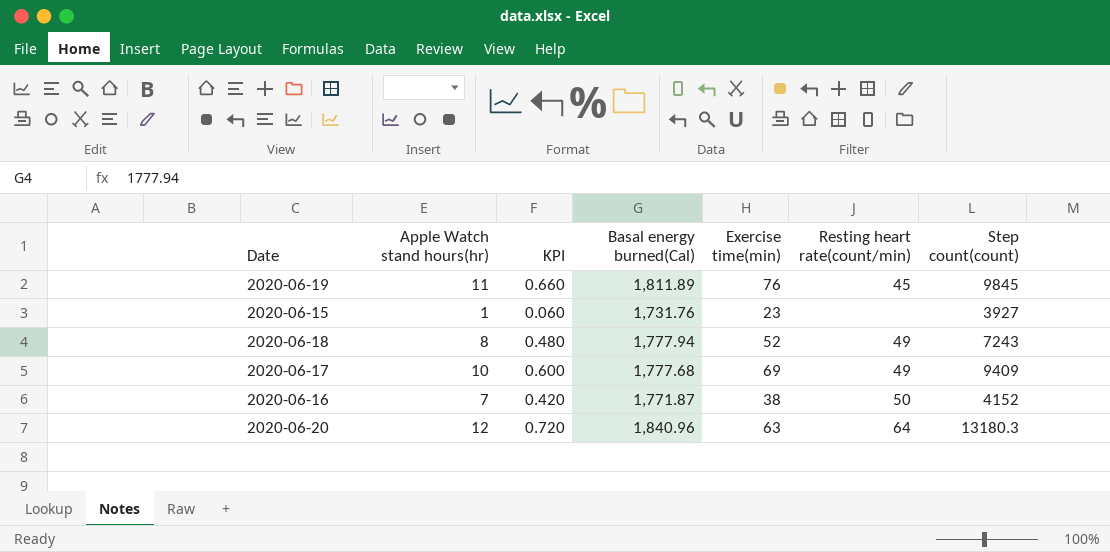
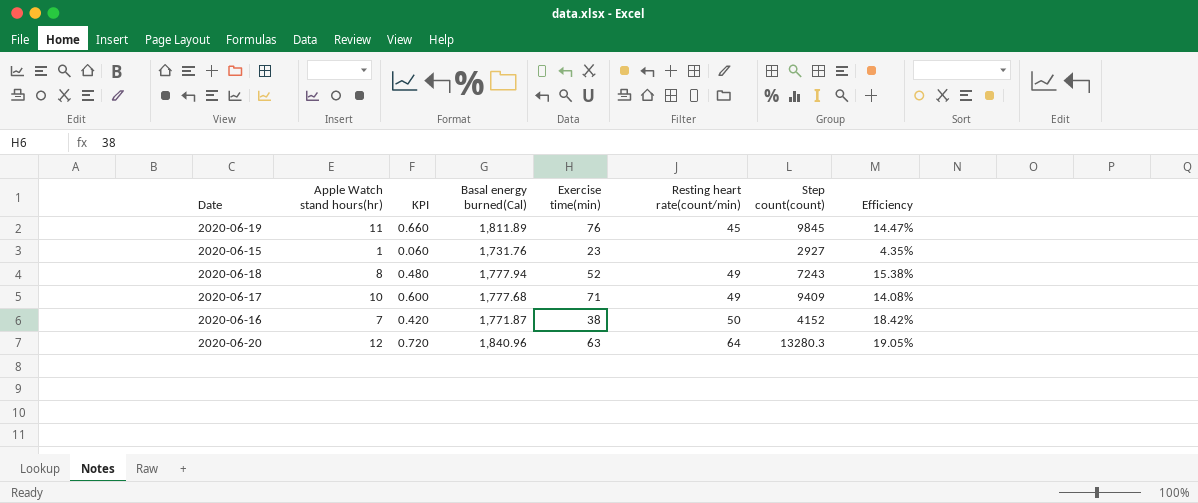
column Efficiency | formula: none -> [Apple Watch stand hours(hr)] / [Exercise time(min)]
2020-06-15 | Step count(count): 3927 -> 2927
2020-06-17 | Exercise time(min): 69 -> 71
2020-06-20 | Step count(count): 13180.3 -> 13280.3

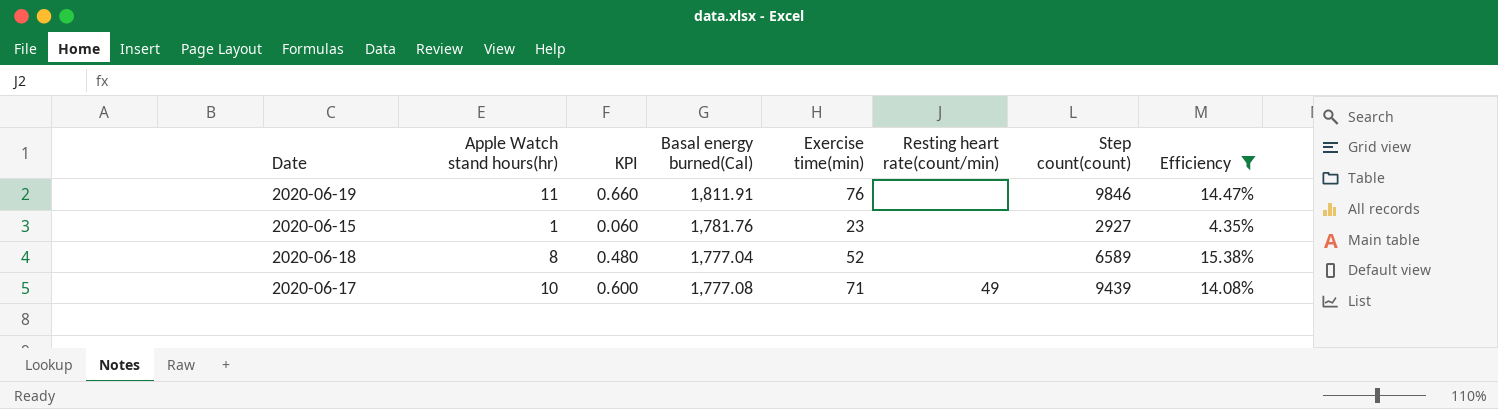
filter: none -> Efficiency <= 15.38%
2020-06-19 | Basal energy burned(Cal): 1,811.89 -> 1,811.91
2020-06-19 | Resting heart rate(count/min): 45 -> none
2020-06-19 | Step count(count): 9845 -> 9846
2020-06-15 | Basal energy burned(Cal): 1,731.76 -> 1,781.76
2020-06-18 | Basal energy burned(Cal): 1,777.94 -> 1,777.04
2020-06-18 | Resting heart rate(count/min): 49 -> none
2020-06-18 | Step count(count): 7243 -> 6589
2020-06-17 | Basal energy burned(Cal): 1,777.68 -> 1,777.08
2020-06-17 | Step count(count): 9409 -> 9439

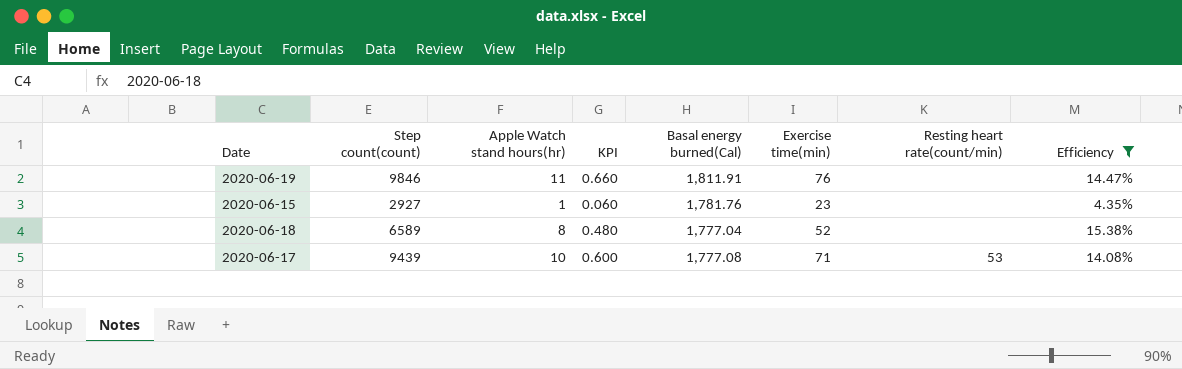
column Step count(count) | position: 7 -> 2
2020-06-17 | Resting heart rate(count/min): 49 -> 53

